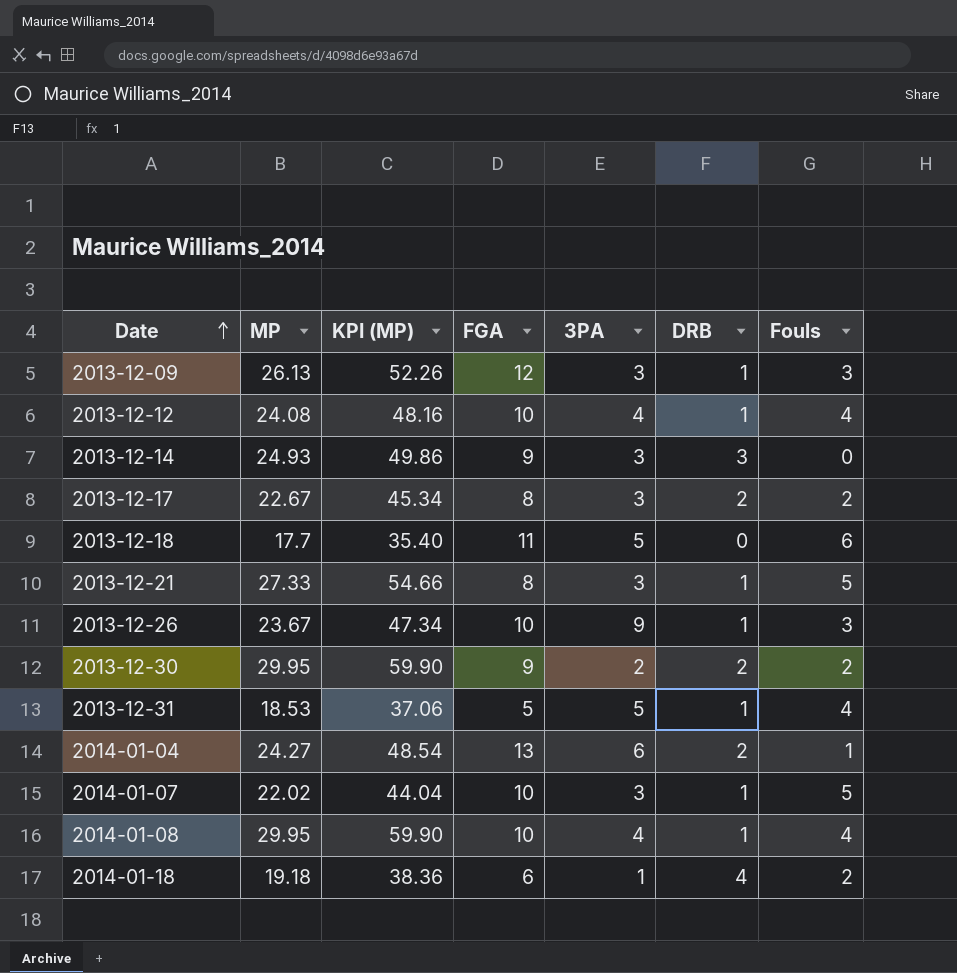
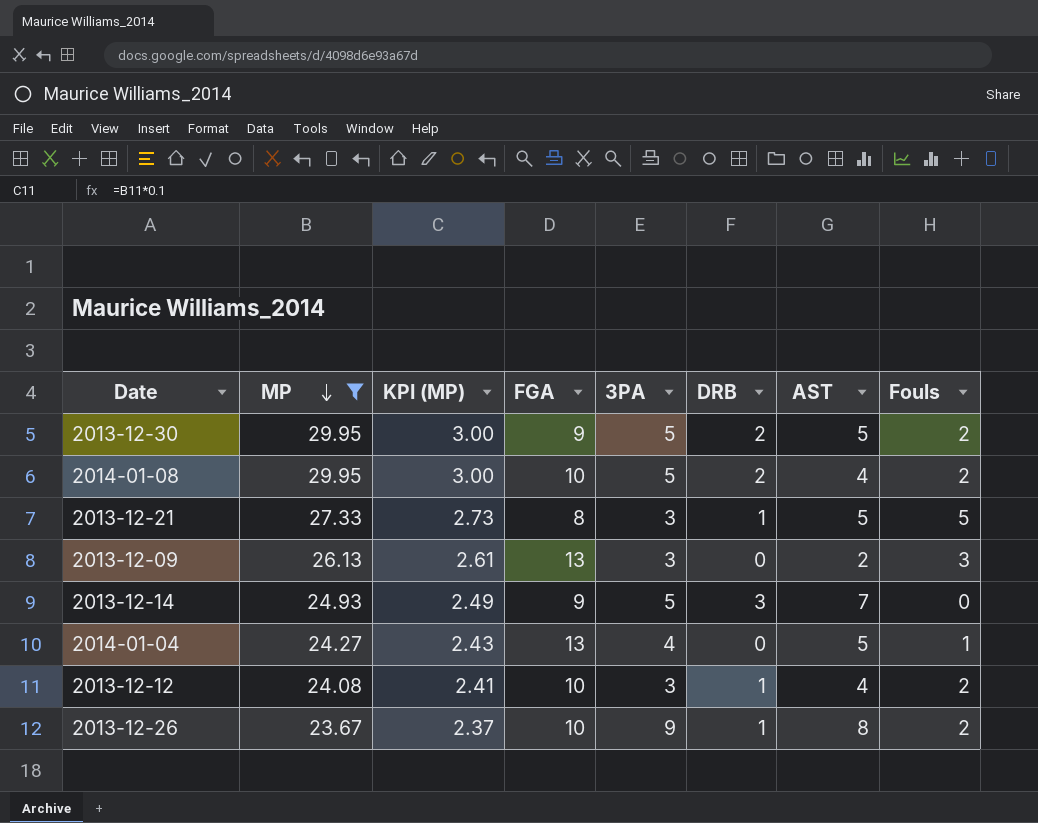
filter: none -> MP >= 23.67
row order: Date ascending -> MP descending
column KPI (MP) | formula: [MP] * 2 -> [MP] * 0.1
column AST | position: none -> 7
2013-12-30 | 3PA: 2 -> 5
2014-01-08 | 3PA: 4 -> 5
2014-01-08 | DRB: 1 -> 2
2014-01-08 | Fouls: 4 -> 2
2013-12-09 | FGA: 12 -> 13
2013-12-09 | DRB: 1 -> 0
2013-12-14 | 3PA: 3 -> 5
2014-01-04 | 3PA: 6 -> 4
2014-01-04 | DRB: 2 -> 0
2013-12-12 | 3PA: 4 -> 3
2013-12-12 | Fouls: 4 -> 2
2013-12-26 | Fouls: 3 -> 2

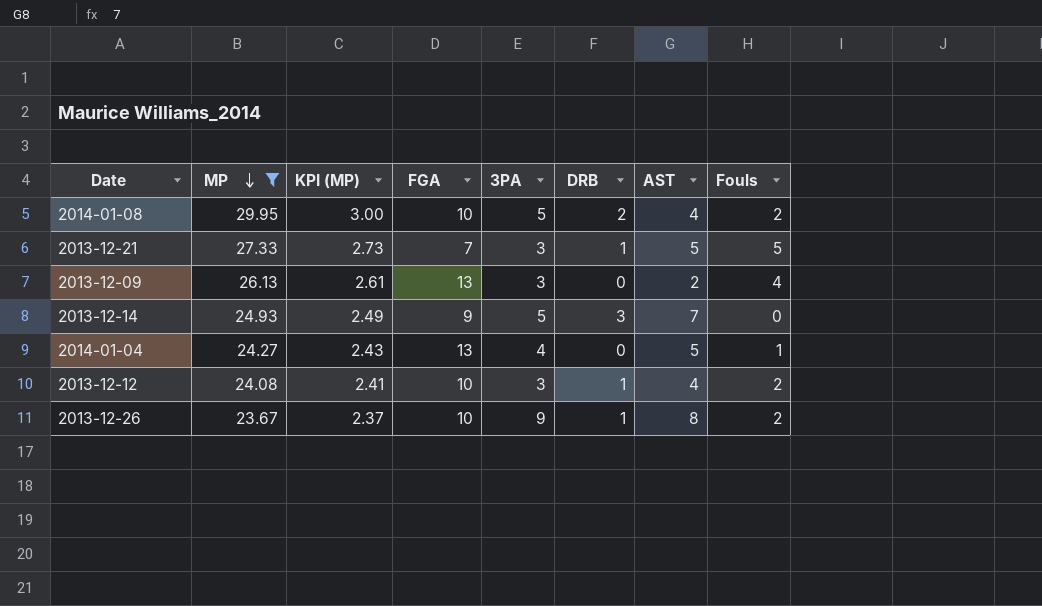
row 2013-12-30: 29.95 | 3.00 | 9 | 5 | 2 | 5 | 2 -> none
2013-12-21 | FGA: 8 -> 7
2013-12-09 | Fouls: 3 -> 4

